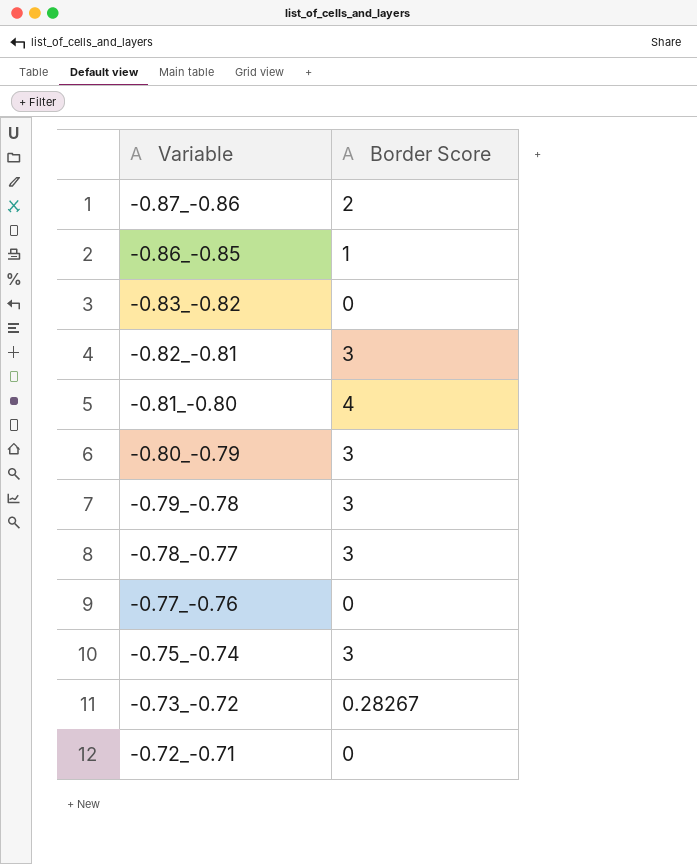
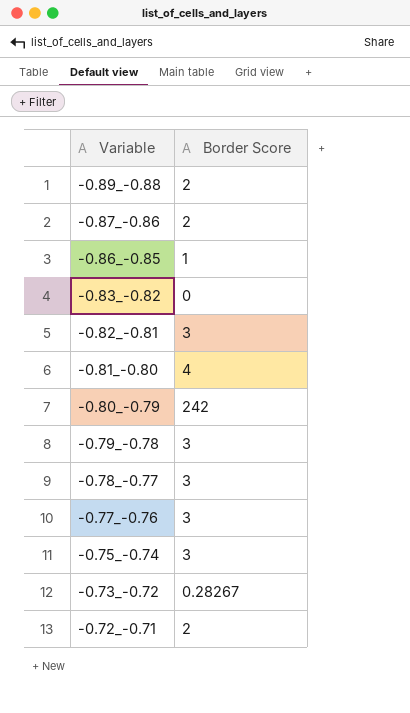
row -0.89_-0.88: none -> 2
-0.80_-0.79 | Border Score: 3 -> 242
-0.77_-0.76 | Border Score: 0 -> 3
-0.72_-0.71 | Border Score: 0 -> 2

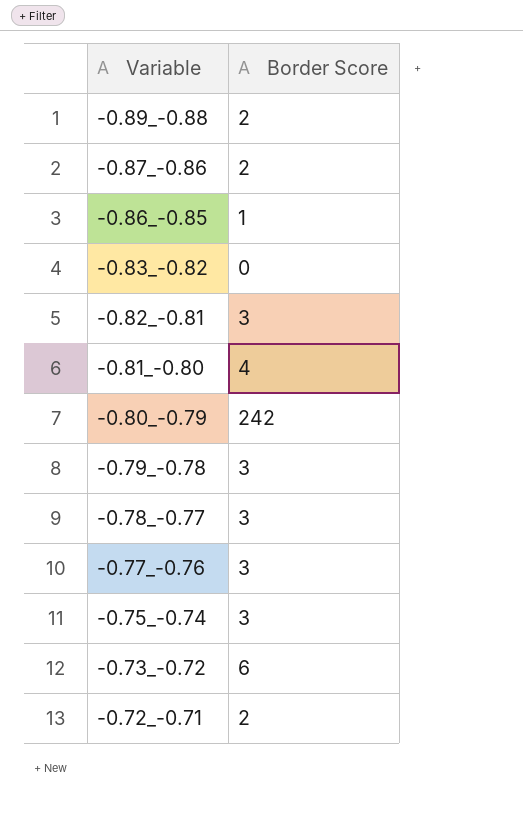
-0.73_-0.72 | Border Score: 0.28267 -> 6

